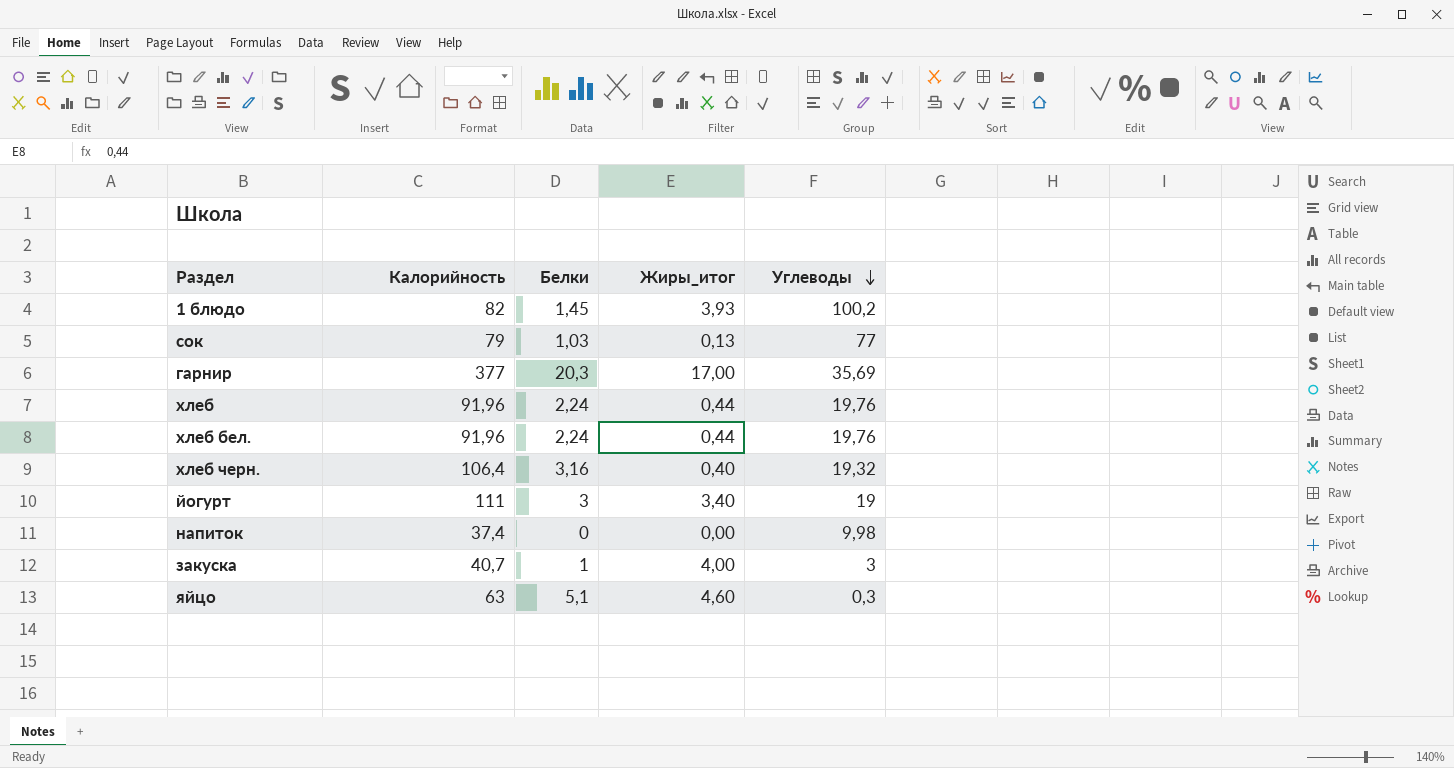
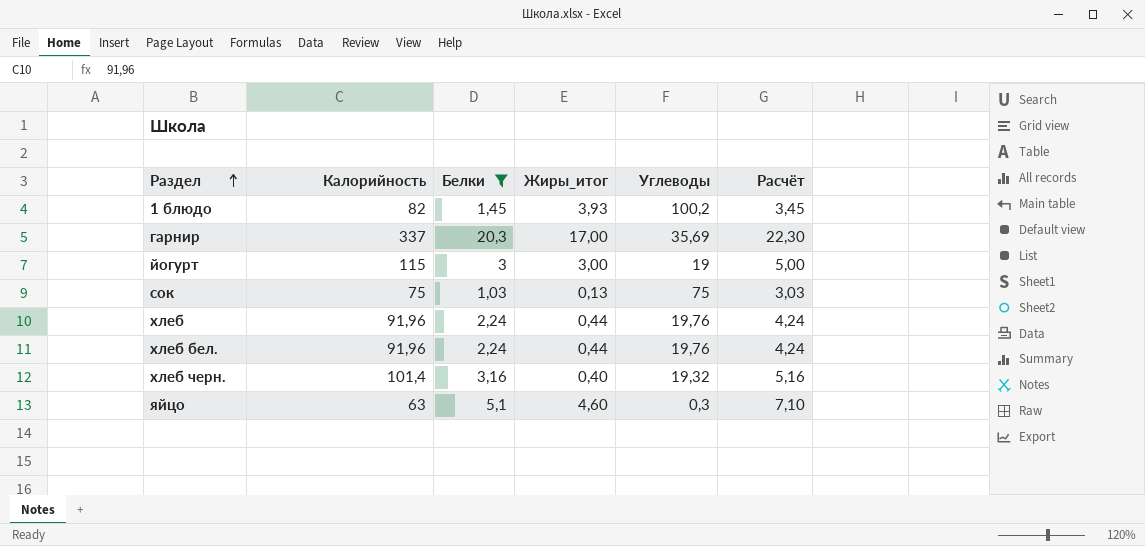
filter: none -> Белки >= 1,03
row order: Углеводы descending -> Раздел ascending
column Расчёт | formula: none -> [Белки] + 2
гарнир | Калорийность: 377 -> 337
йогурт | Калорийность: 111 -> 115
йогурт | Жиры_итог: 3,40 -> 3,00
сок | Калорийность: 79 -> 75
сок | Углеводы: 77 -> 75
хлеб черн. | Калорийность: 106,4 -> 101,4

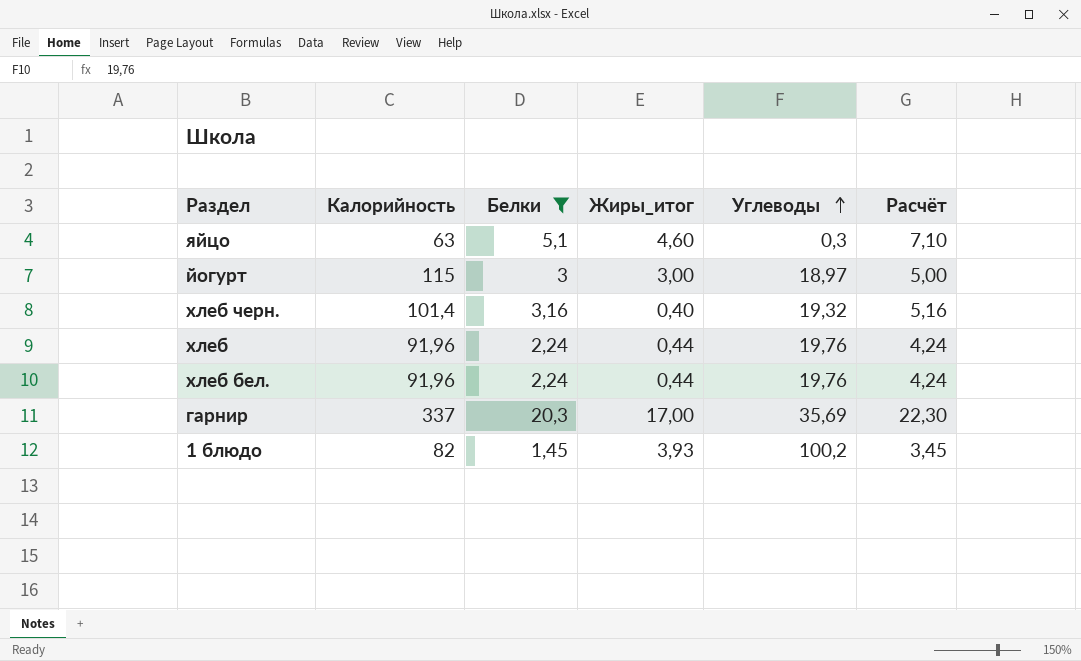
row order: Раздел ascending -> Углеводы ascending
row сок: 75 | 1,03 | 0,13 | 75 | 3,03 -> none
йогурт | Углеводы: 19 -> 18,97

